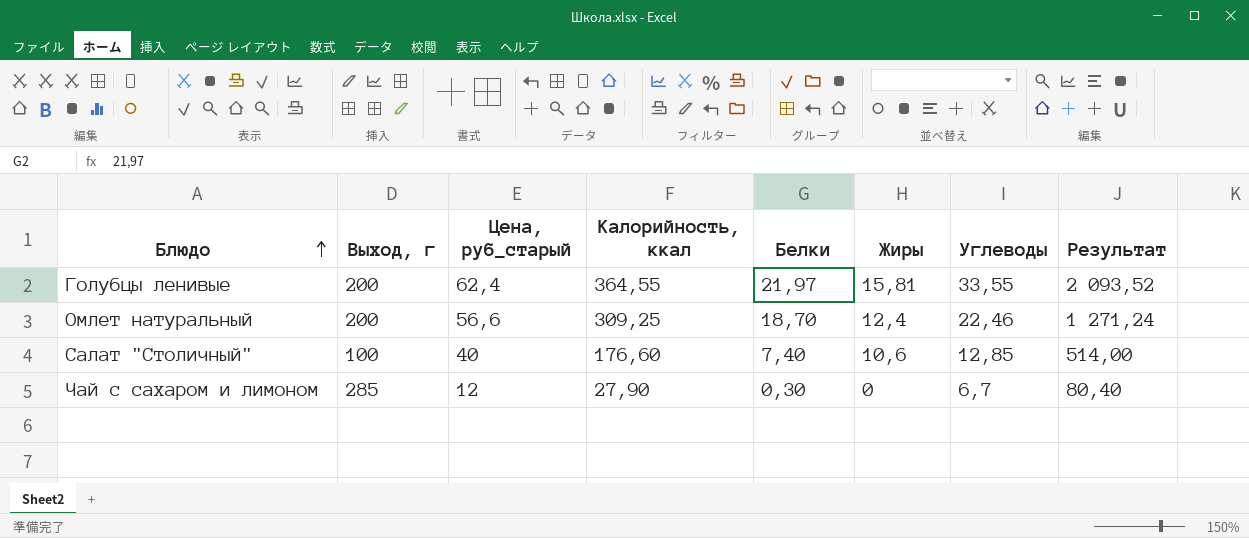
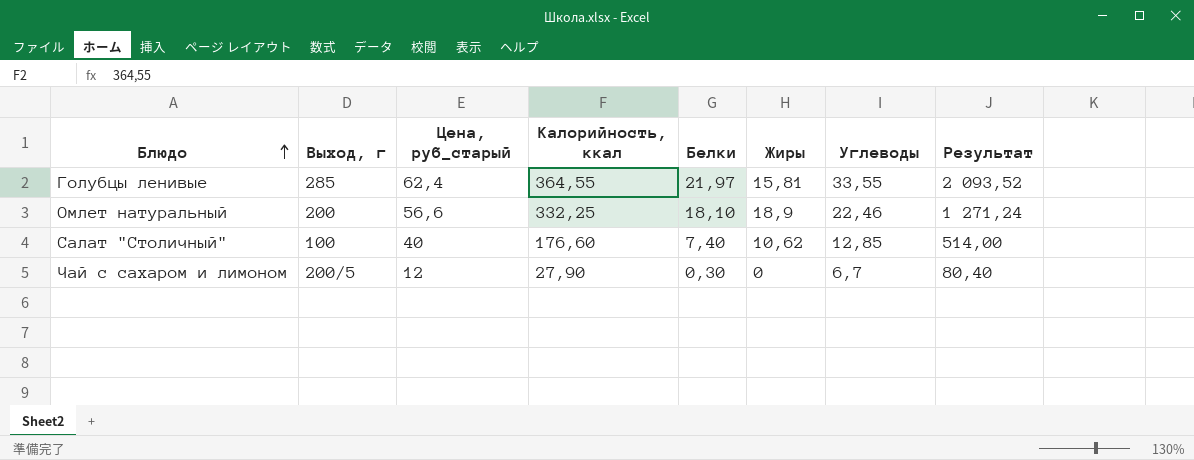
Голубцы ленивые | Выход, г: 200 -> 285
Омлет натуральный | Калорийность, ккал: 309,25 -> 332,25
Омлет натуральный | Белки: 18,70 -> 18,10
Омлет натуральный | Жиры: 12,4 -> 18,9
Салат "Столичный" | Жиры: 10,6 -> 10,62
Чай с сахаром и лимоном | Выход, г: 285 -> 200/5

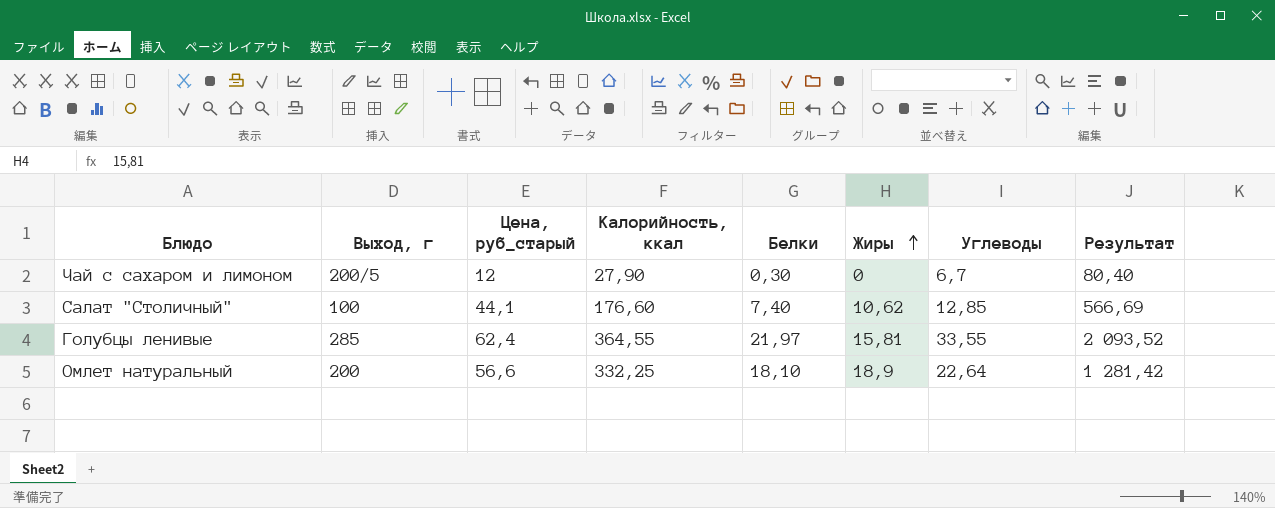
row order: Блюдо ascending -> Жиры ascending
Салат "Столичный" | Цена, руб_старый: 40 -> 44,1
Салат "Столичный" | Результат: 514,00 -> 566,69
Омлет натуральный | Углеводы: 22,46 -> 22,64
Омлет натуральный | Результат: 1 271,24 -> 1 281,42

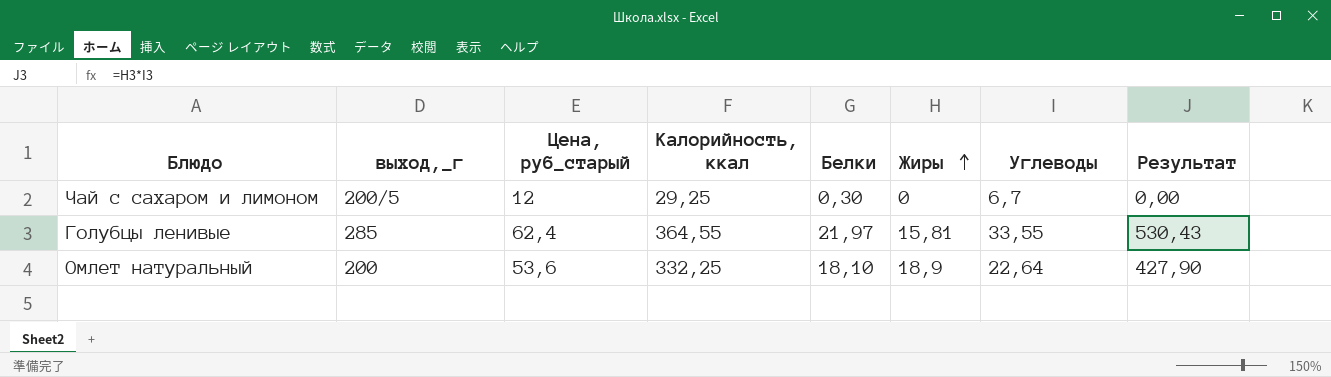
column name: Выход, г -> выход,_г
column Результат | formula: [Цена, руб_старый] * [Углеводы] -> [Жиры] * [Углеводы]
row Салат "Столичный": 100 | 44,1 | 176,60 | 7,40 | 10,62 | 12,85 | 566,69 -> none
Чай с сахаром и лимоном | Калорийность, ккал: 27,90 -> 29,25
Омлет натуральный | Цена, руб_старый: 56,6 -> 53,6

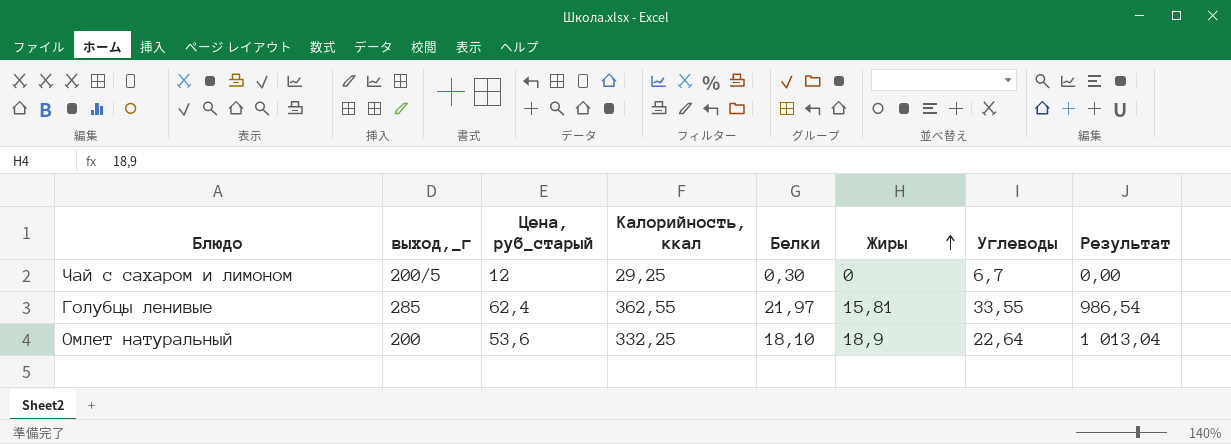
column Результат | formula: [Жиры] * [Углеводы] -> [Цена, руб_старый] * [Жиры]
Голубцы ленивые | Калорийность, ккал: 364,55 -> 362,55

